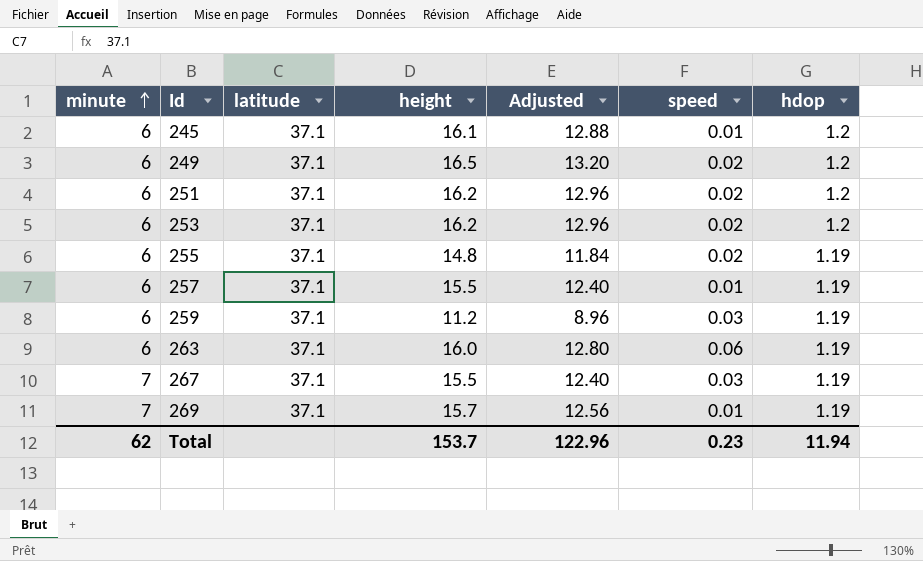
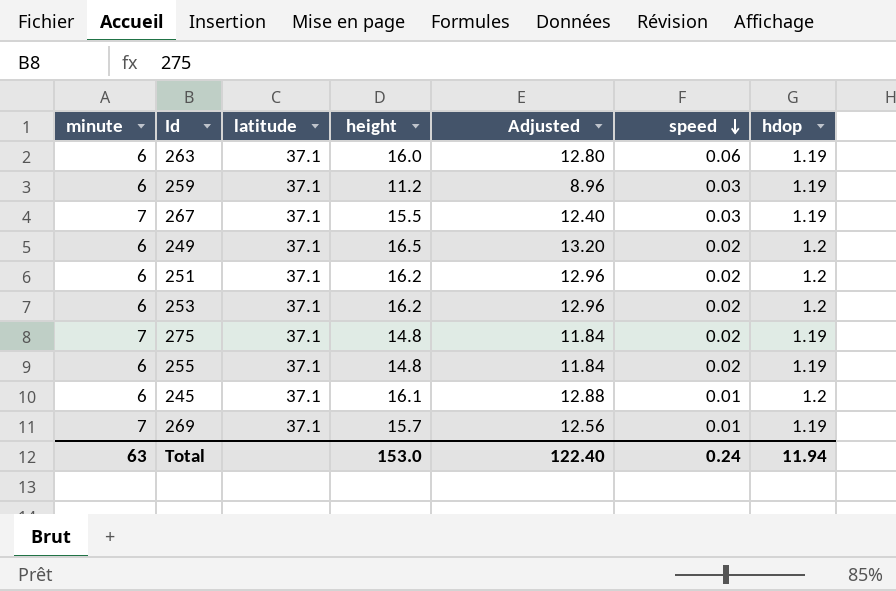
row order: minute ascending -> speed descending
row 257: 6 | 37.1 | 15.5 | 12.40 | 0.01 | 1.19 -> none
row 275: none -> 7 | 37.1 | 14.8 | 11.84 | 0.02 | 1.19
Total | minute: 62 -> 63
Total | height: 153.7 -> 153.0
Total | Adjusted: 122.96 -> 122.40
Total | speed: 0.23 -> 0.24

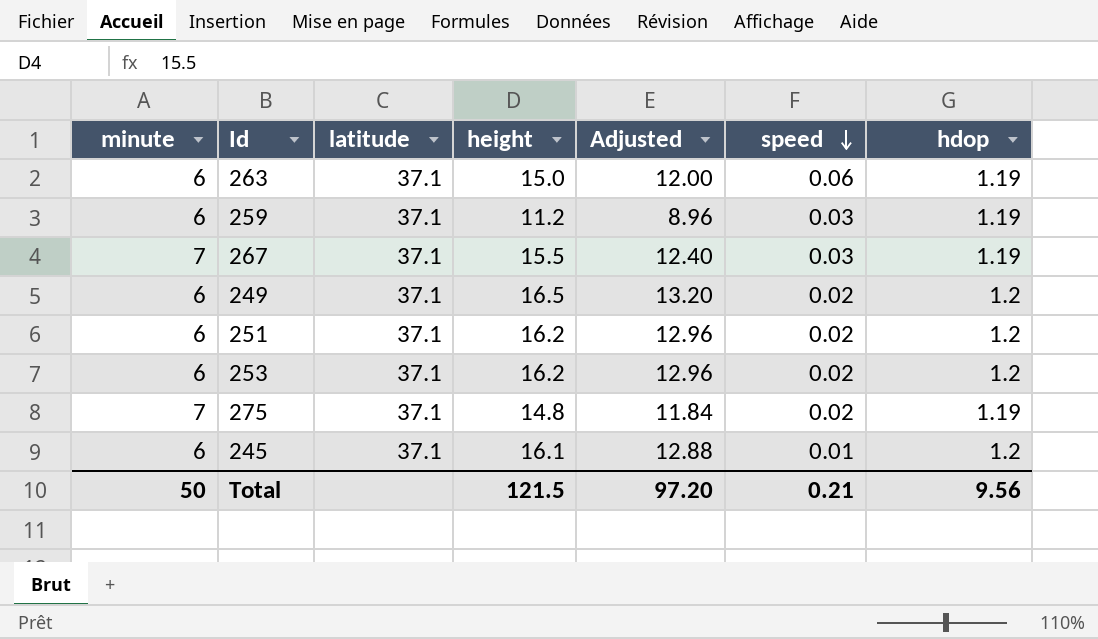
row 255: 6 | 37.1 | 14.8 | 11.84 | 0.02 | 1.19 -> none
row 269: 7 | 37.1 | 15.7 | 12.56 | 0.01 | 1.19 -> none
263 | height: 16.0 -> 15.0
263 | Adjusted: 12.80 -> 12.00
Total | minute: 63 -> 50
Total | height: 153.0 -> 121.5
Total | Adjusted: 122.40 -> 97.20
Total | speed: 0.24 -> 0.21
Total | hdop: 11.94 -> 9.56

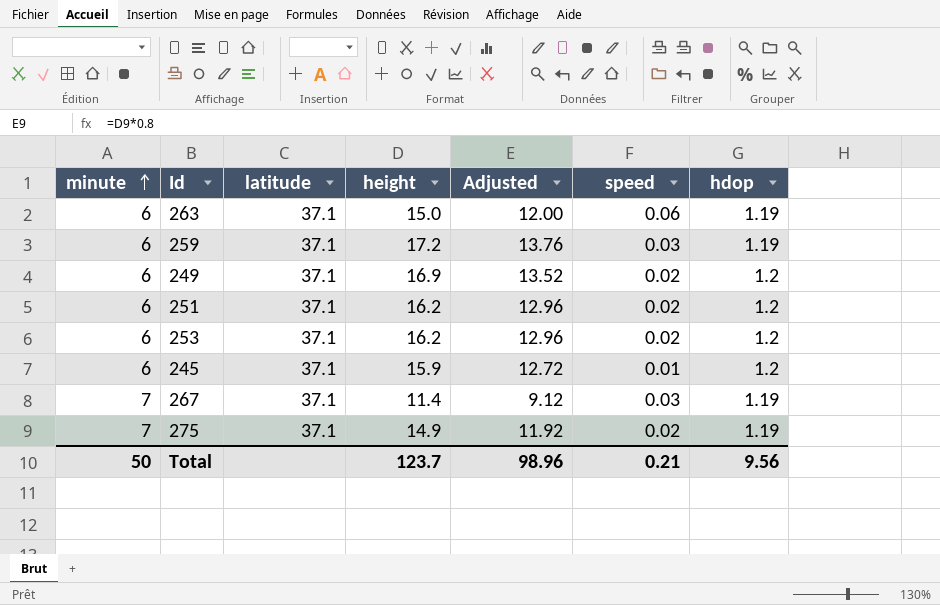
row order: speed descending -> minute ascending
259 | height: 11.2 -> 17.2
259 | Adjusted: 8.96 -> 13.76
249 | height: 16.5 -> 16.9
249 | Adjusted: 13.20 -> 13.52
245 | height: 16.1 -> 15.9
245 | Adjusted: 12.88 -> 12.72
267 | height: 15.5 -> 11.4
267 | Adjusted: 12.40 -> 9.12
275 | height: 14.8 -> 14.9
275 | Adjusted: 11.84 -> 11.92
Total | height: 121.5 -> 123.7
Total | Adjusted: 97.20 -> 98.96

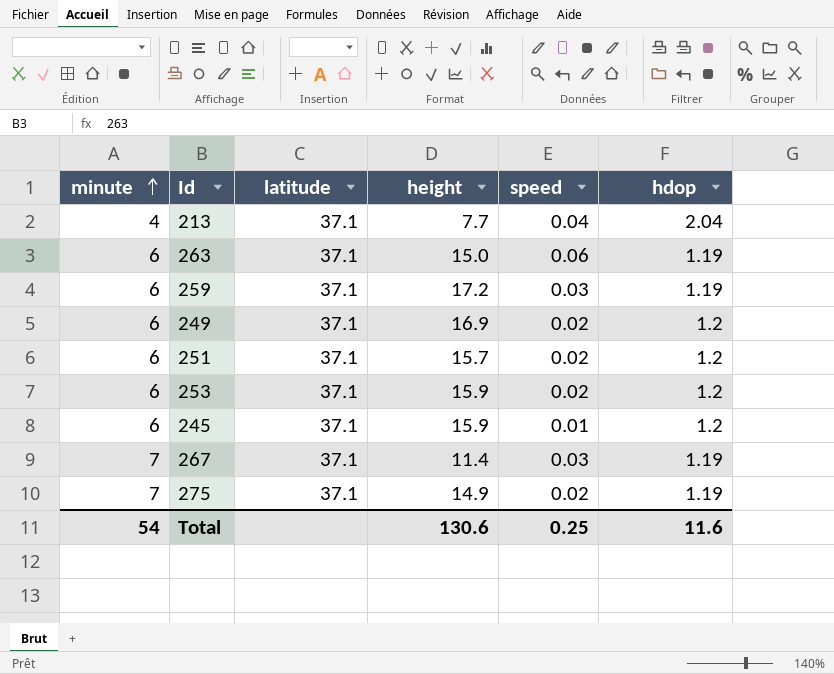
column Adjusted | formula: [height] * 0.8 -> none
row 213: none -> 4 | 37.1 | 7.7 | 0.04 | 2.04
251 | height: 16.2 -> 15.7
253 | height: 16.2 -> 15.9
Total | minute: 50 -> 54
Total | height: 123.7 -> 130.6
Total | speed: 0.21 -> 0.25
Total | hdop: 9.56 -> 11.6

